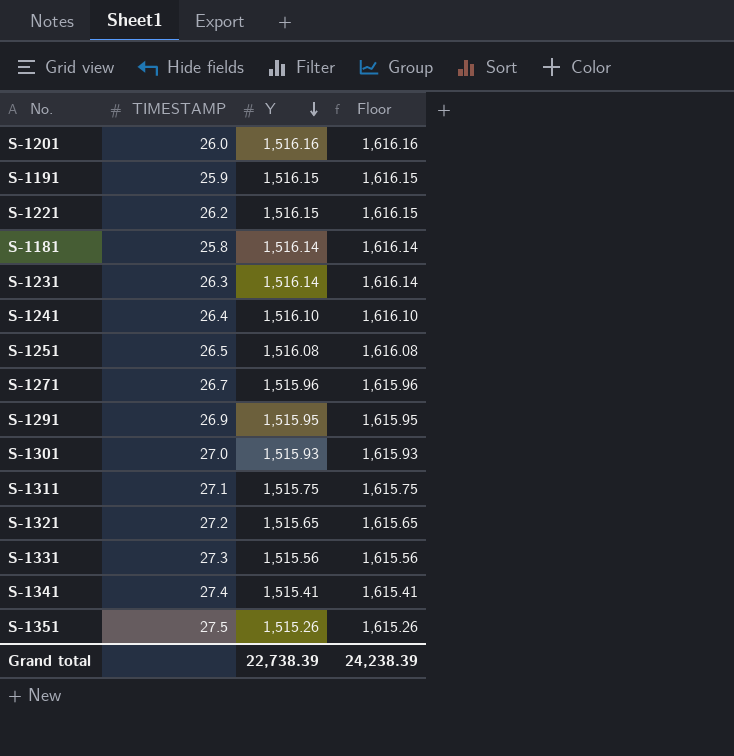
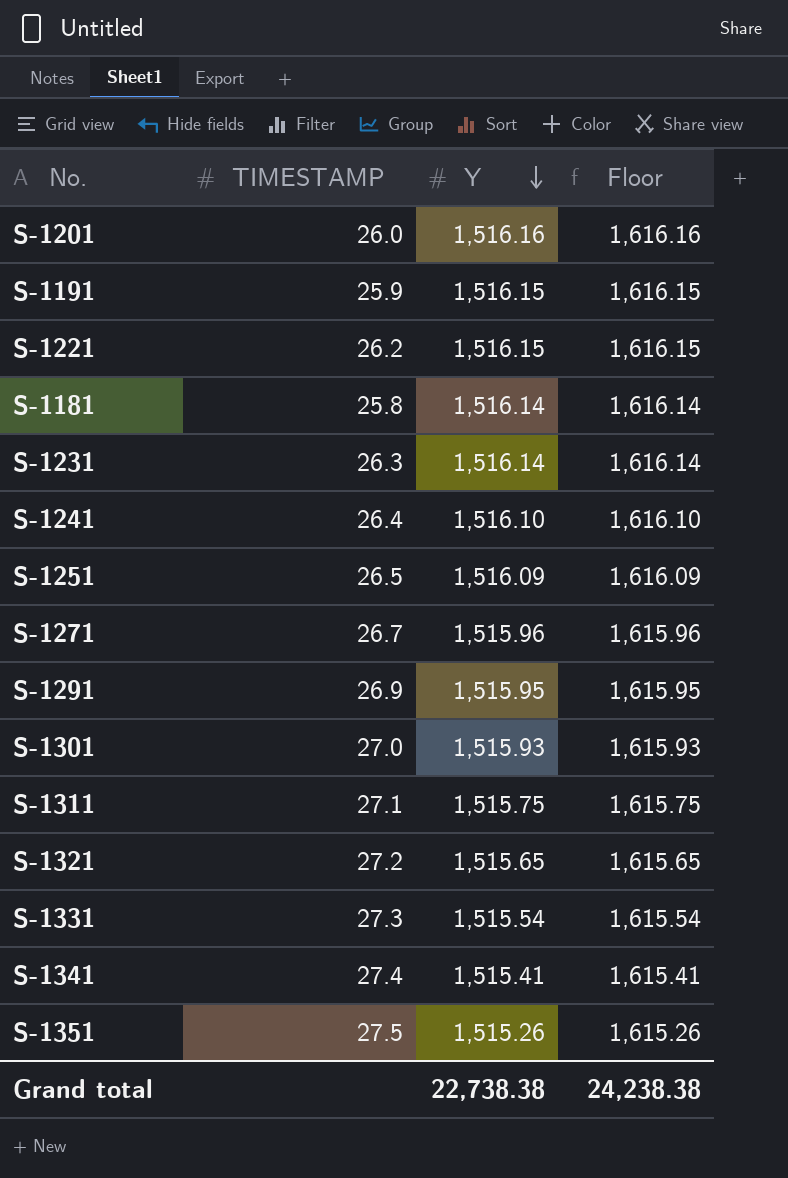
S-1251 | Y: 1,516.08 -> 1,516.09
S-1251 | Floor: 1,616.08 -> 1,616.09
S-1331 | Y: 1,515.56 -> 1,515.54
S-1331 | Floor: 1,615.56 -> 1,615.54
Grand total | Y: 22,738.39 -> 22,738.38
Grand total | Floor: 24,238.39 -> 24,238.38

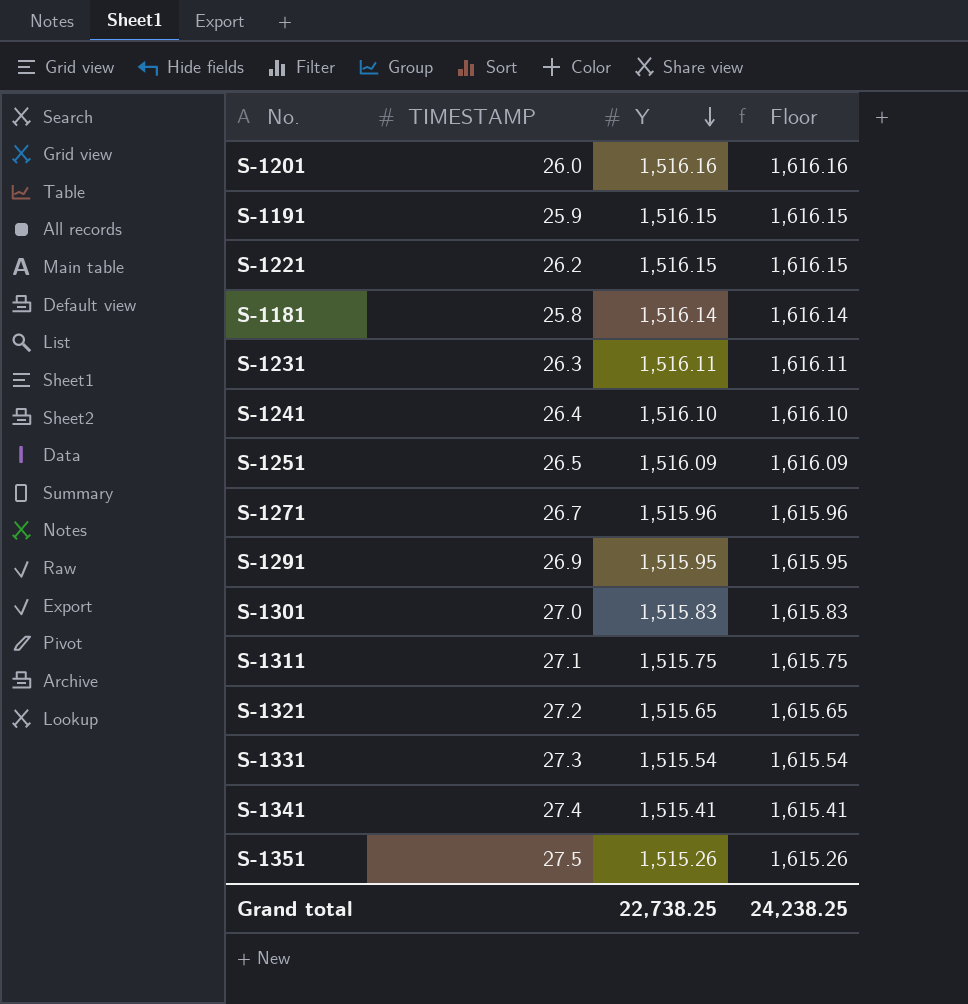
S-1231 | Y: 1,516.14 -> 1,516.11
S-1231 | Floor: 1,616.14 -> 1,616.11
S-1301 | Y: 1,515.93 -> 1,515.83
S-1301 | Floor: 1,615.93 -> 1,615.83
Grand total | Y: 22,738.38 -> 22,738.25
Grand total | Floor: 24,238.38 -> 24,238.25

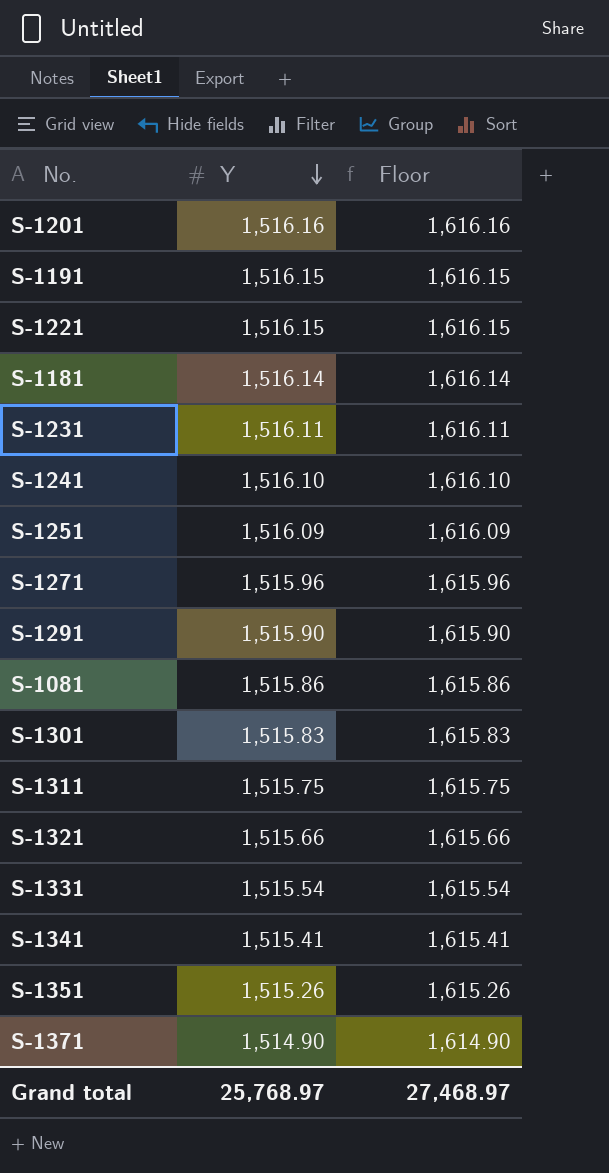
column TIMESTAMP | position: 2 -> none
S-1291 | Y: 1,515.95 -> 1,515.90
S-1291 | Floor: 1,615.95 -> 1,615.90
row S-1081: none -> 1,515.86 | 1,615.86
S-1321 | Y: 1,515.65 -> 1,515.66
S-1321 | Floor: 1,615.65 -> 1,615.66
row S-1371: none -> 1,514.90 | 1,614.90
Grand total | Y: 22,738.25 -> 25,768.97
Grand total | Floor: 24,238.25 -> 27,468.97

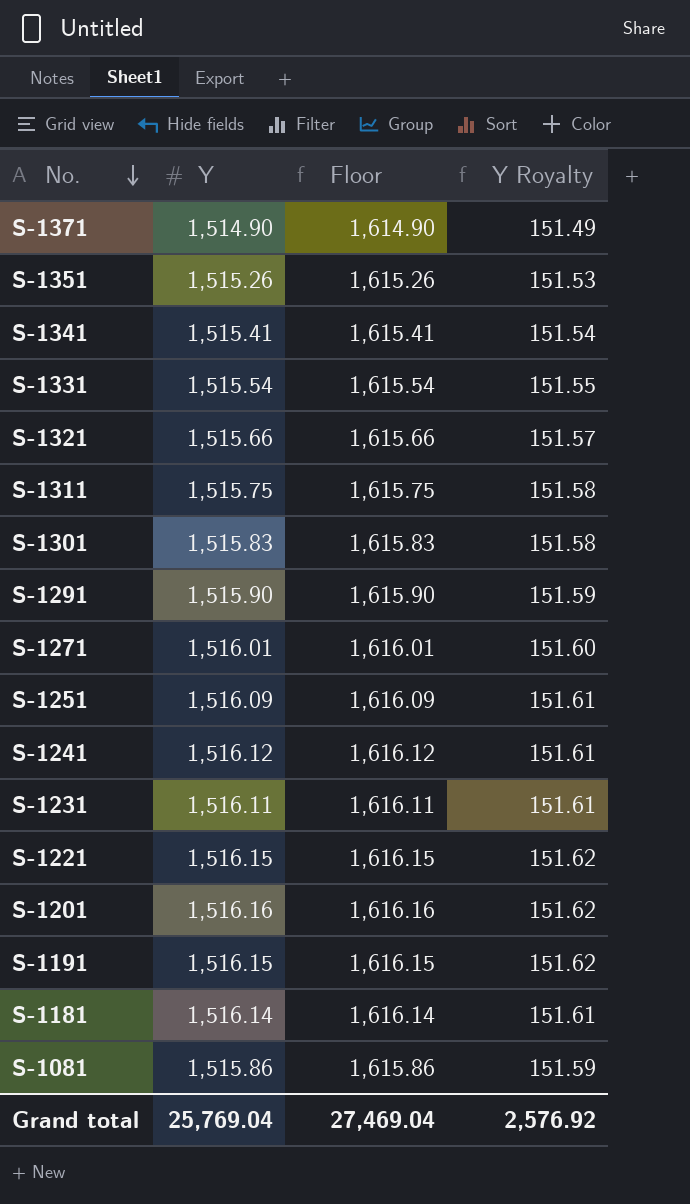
row order: Y descending -> No. descending
column Y Royalty | formula: none -> [Y] * 0.1
S-1271 | Y: 1,515.96 -> 1,516.01
S-1271 | Floor: 1,615.96 -> 1,616.01
S-1241 | Y: 1,516.10 -> 1,516.12
S-1241 | Floor: 1,616.10 -> 1,616.12
Grand total | Y: 25,768.97 -> 25,769.04
Grand total | Floor: 27,468.97 -> 27,469.04

